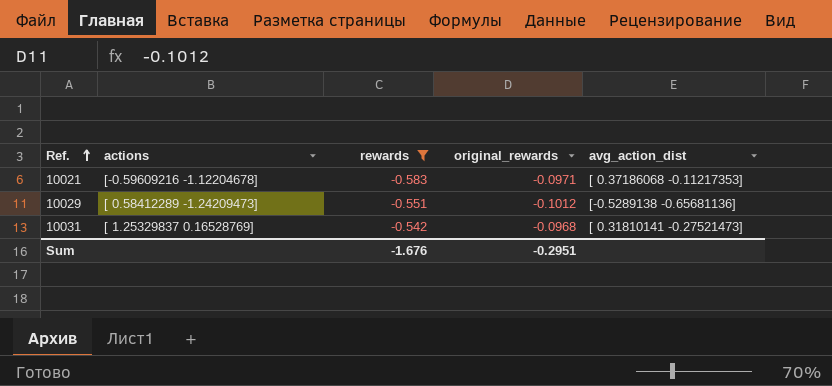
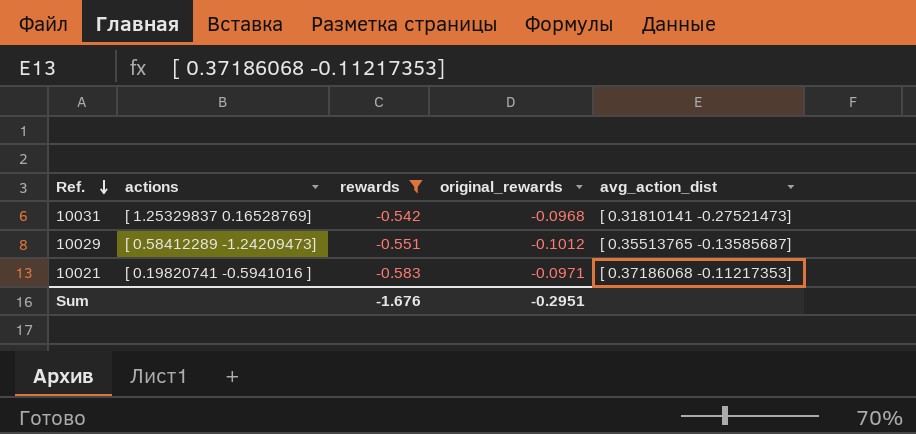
row order: Ref. ascending -> Ref. descending
10029 | avg_action_dist: [-0.5289138 -0.65681136] -> [ 0.35513765 -0.13585687]
10021 | actions: [-0.59609216 -1.12204678] -> [ 0.19820741 -0.5941016 ]

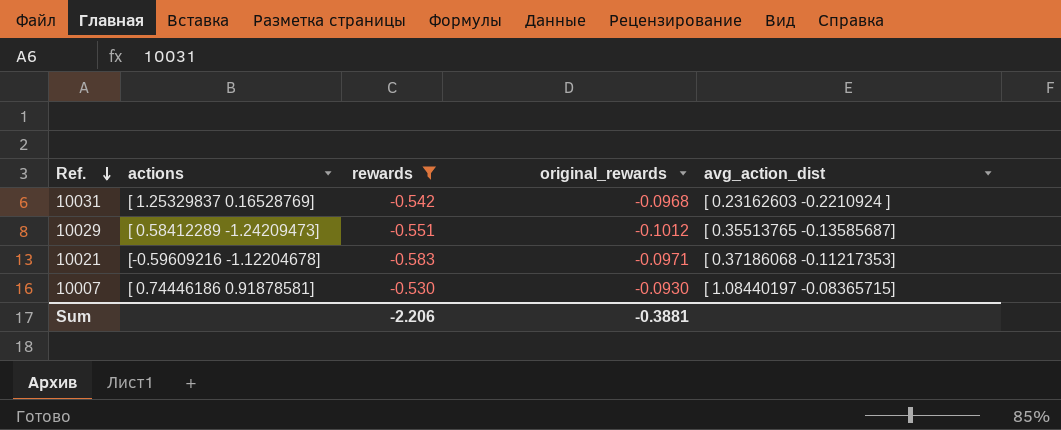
10031 | avg_action_dist: [ 0.31810141 -0.27521473] -> [ 0.23162603 -0.2210924 ]
10021 | actions: [ 0.19820741 -0.5941016 ] -> [-0.59609216 -1.12204678]
row 10007: none -> [ 0.74446186 0.91878581] | -0.530 | -0.0930 | [ 1.08440197 -0.08365715]
Sum | rewards: -1.676 -> -2.206
Sum | original_rewards: -0.2951 -> -0.3881

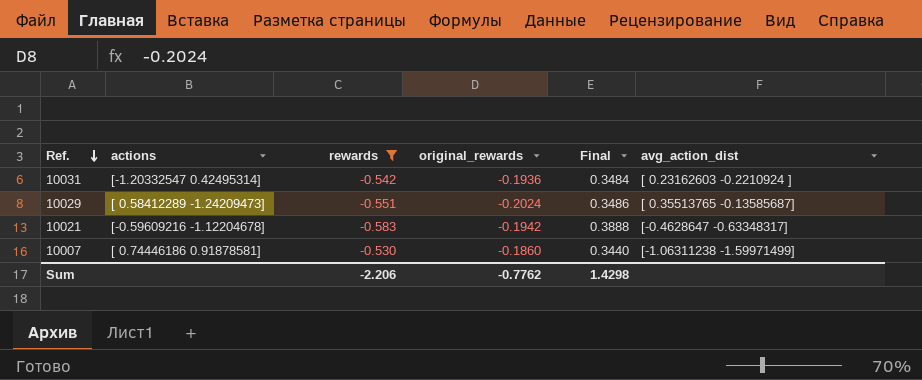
column Final | formula: none -> [original_rewards] - [rewards]
10031 | actions: [ 1.25329837 0.16528769] -> [-1.20332547 0.42495314]
10031 | original_rewards: -0.0968 -> -0.1936
10029 | original_rewards: -0.1012 -> -0.2024
10021 | original_rewards: -0.0971 -> -0.1942
10021 | avg_action_dist: [ 0.37186068 -0.11217353] -> [-0.4628647 -0.63348317]
10007 | original_rewards: -0.0930 -> -0.1860
10007 | avg_action_dist: [ 1.08440197 -0.08365715] -> [-1.06311238 -1.59971499]
Sum | original_rewards: -0.3881 -> -0.7762

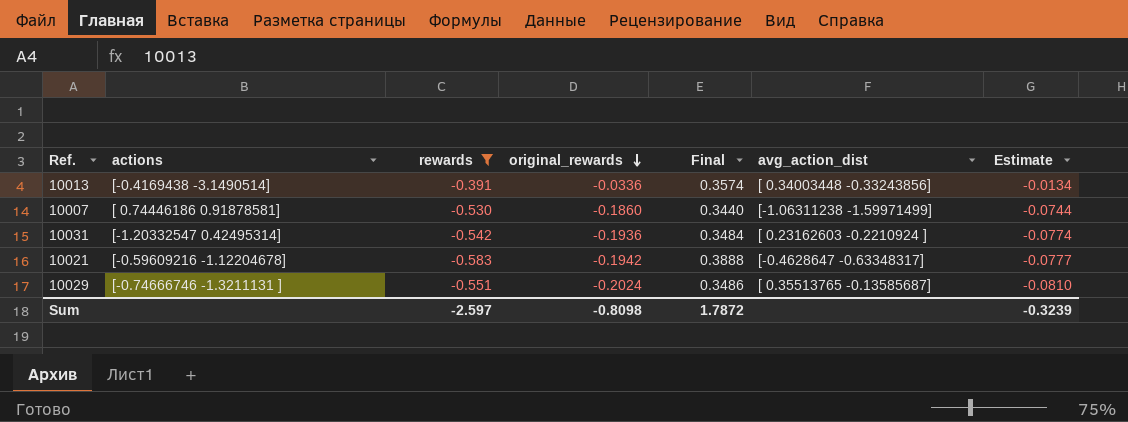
row order: Ref. descending -> original_rewards descending
column Estimate | formula: none -> [original_rewards] * 0.4
row 10013: none -> [-0.4169438 -3.1490514] | -0.391 | -0.0336 | 0.3574 | [ 0.34003448 -0.33243856] | -0.0134
10029 | actions: [ 0.58412289 -1.24209473] -> [-0.74666746 -1.3211131 ]
Sum | rewards: -2.206 -> -2.597
Sum | original_rewards: -0.7762 -> -0.8098
Sum | Final: 1.4298 -> 1.7872

